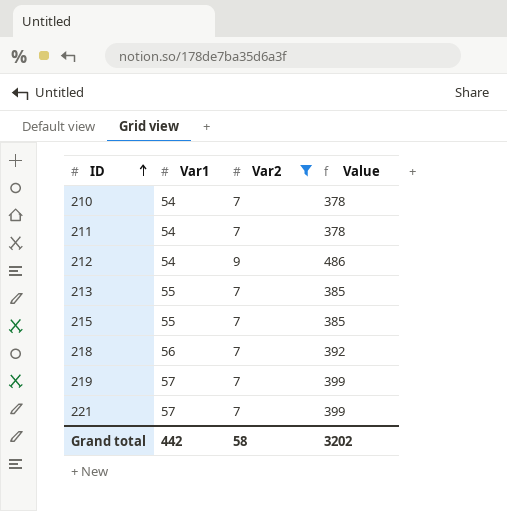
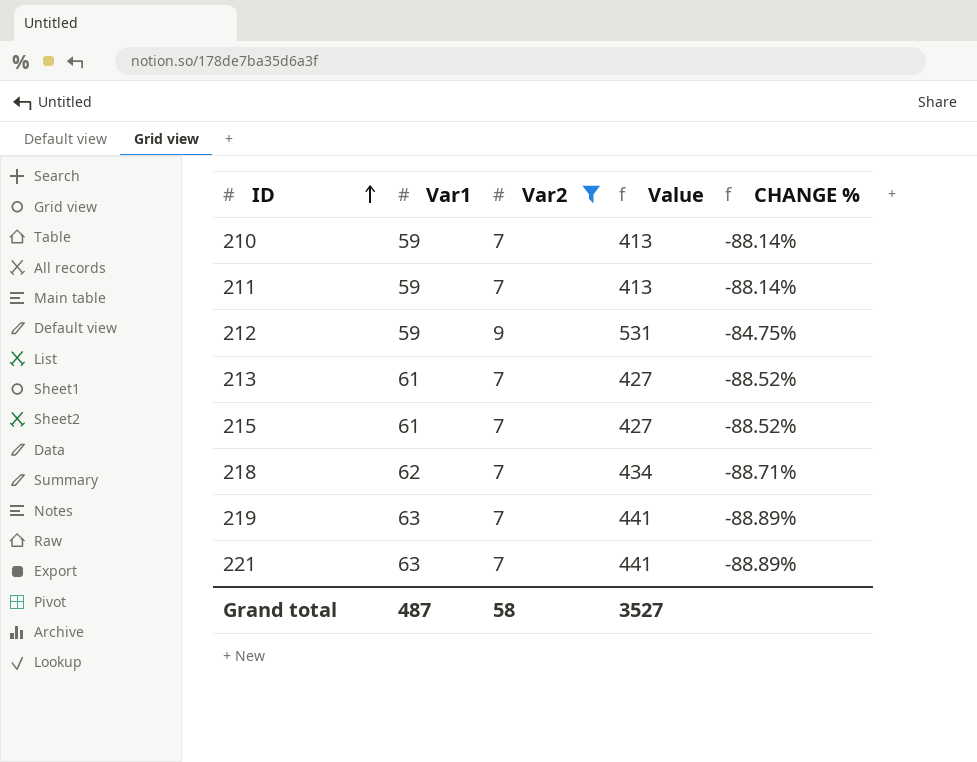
column CHANGE % | formula: none -> ([Var2] - [Var1]) / [Var1]
210 | Var1: 54 -> 59
210 | Value: 378 -> 413
211 | Var1: 54 -> 59
211 | Value: 378 -> 413
212 | Var1: 54 -> 59
212 | Value: 486 -> 531
213 | Var1: 55 -> 61
213 | Value: 385 -> 427
215 | Var1: 55 -> 61
215 | Value: 385 -> 427
218 | Var1: 56 -> 62
218 | Value: 392 -> 434
219 | Var1: 57 -> 63
219 | Value: 399 -> 441
221 | Var1: 57 -> 63
221 | Value: 399 -> 441
Grand total | Var1: 442 -> 487
Grand total | Value: 3202 -> 3527

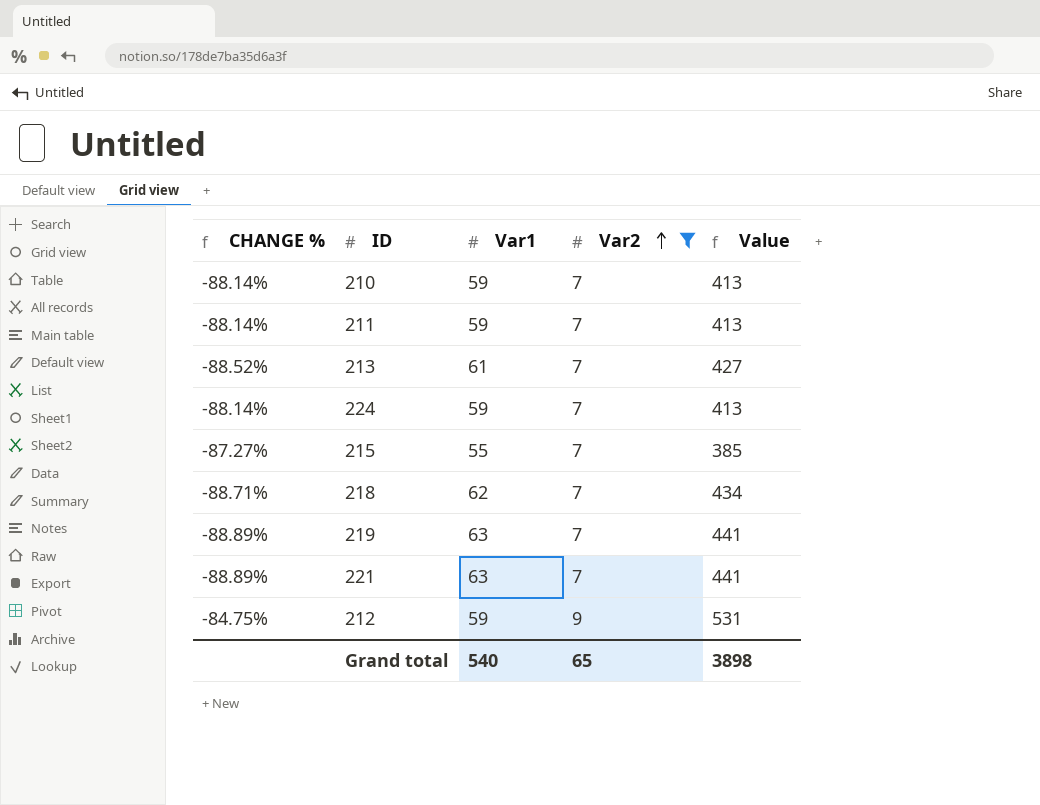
row order: ID ascending -> Var2 ascending
column CHANGE % | position: 5 -> 1
row 224: none -> -88.14% | 59 | 7 | 413
215 | CHANGE %: -88.52% -> -87.27%
215 | Var1: 61 -> 55
215 | Value: 427 -> 385
Grand total | Var1: 487 -> 540
Grand total | Var2: 58 -> 65
Grand total | Value: 3527 -> 3898

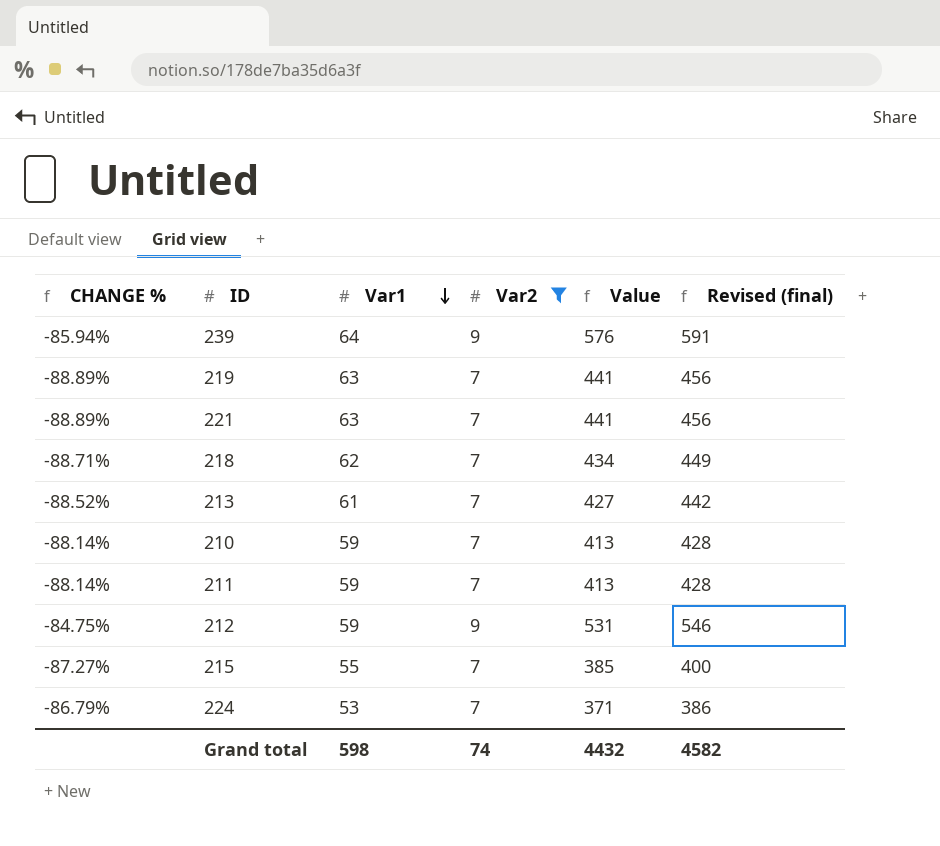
row order: Var2 ascending -> Var1 descending
column Revised (final) | formula: none -> [Value] + 15
row 239: none -> -85.94% | 64 | 9 | 576 | 591
224 | CHANGE %: -88.14% -> -86.79%
224 | Var1: 59 -> 53
224 | Value: 413 -> 371
Grand total | Var1: 540 -> 598
Grand total | Var2: 65 -> 74
Grand total | Value: 3898 -> 4432

